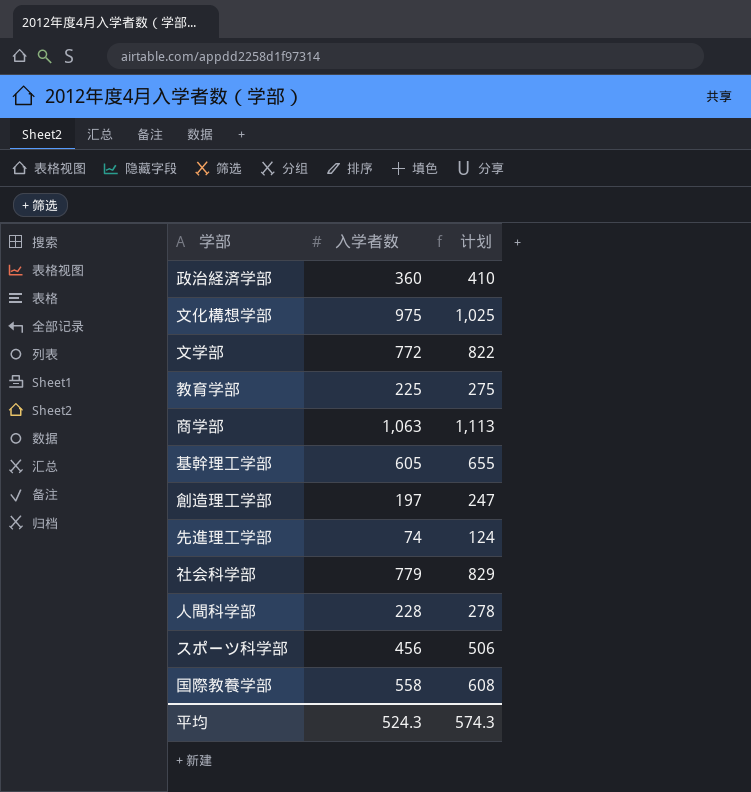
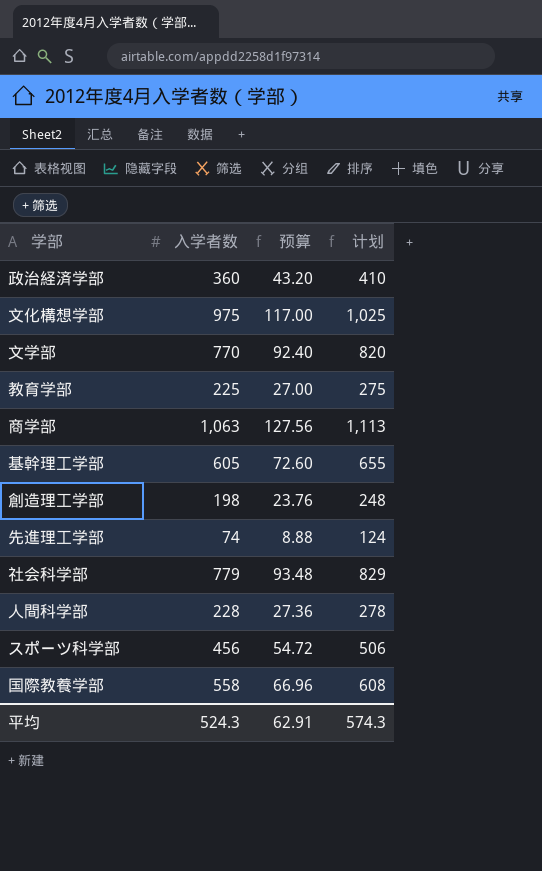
column 预算 | formula: none -> [入学者数] * 0.12
文学部 | 入学者数: 772 -> 770
文学部 | 计划: 822 -> 820
創造理工学部 | 入学者数: 197 -> 198
創造理工学部 | 计划: 247 -> 248

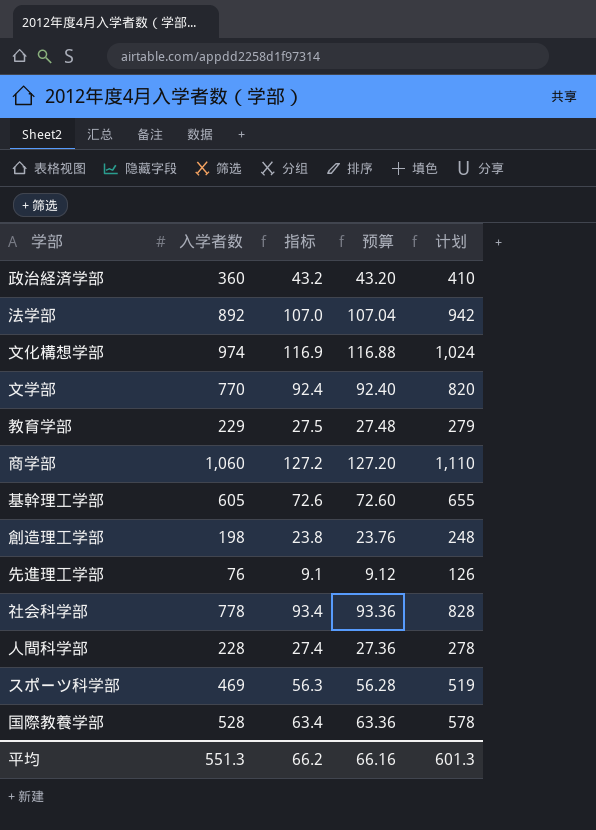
column 指标 | formula: none -> [入学者数] * 0.12
row 法学部: none -> 892 | 107.0 | 107.04 | 942
文化構想学部 | 入学者数: 975 -> 974
文化構想学部 | 预算: 117.00 -> 116.88
文化構想学部 | 计划: 1,025 -> 1,024
教育学部 | 入学者数: 225 -> 229
教育学部 | 预算: 27.00 -> 27.48
教育学部 | 计划: 275 -> 279
商学部 | 入学者数: 1,063 -> 1,060
商学部 | 预算: 127.56 -> 127.20
商学部 | 计划: 1,113 -> 1,110
先進理工学部 | 入学者数: 74 -> 76
先進理工学部 | 预算: 8.88 -> 9.12
先進理工学部 | 计划: 124 -> 126
社会科学部 | 入学者数: 779 -> 778
社会科学部 | 预算: 93.48 -> 93.36
社会科学部 | 计划: 829 -> 828
スポーツ科学部 | 入学者数: 456 -> 469
スポーツ科学部 | 预算: 54.72 -> 56.28
スポーツ科学部 | 计划: 506 -> 519
国際教養学部 | 入学者数: 558 -> 528
国際教養学部 | 预算: 66.96 -> 63.36
国際教養学部 | 计划: 608 -> 578
平均 | 入学者数: 524.3 -> 551.3
平均 | 预算: 62.91 -> 66.16
平均 | 计划: 574.3 -> 601.3

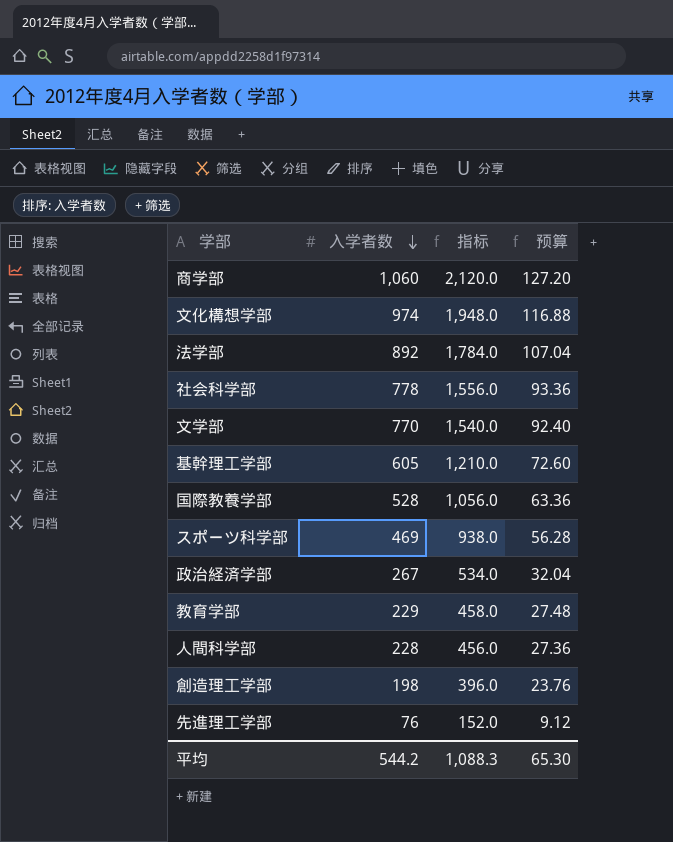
row order: none -> 入学者数 descending
column 计划 | formula: [入学者数] + 50 -> none
column 指标 | formula: [入学者数] * 0.12 -> [入学者数] * 2
政治経済学部 | 入学者数: 360 -> 267
政治経済学部 | 预算: 43.20 -> 32.04
平均 | 入学者数: 551.3 -> 544.2
平均 | 指标: 66.2 -> 1,088.3
平均 | 预算: 66.16 -> 65.30

